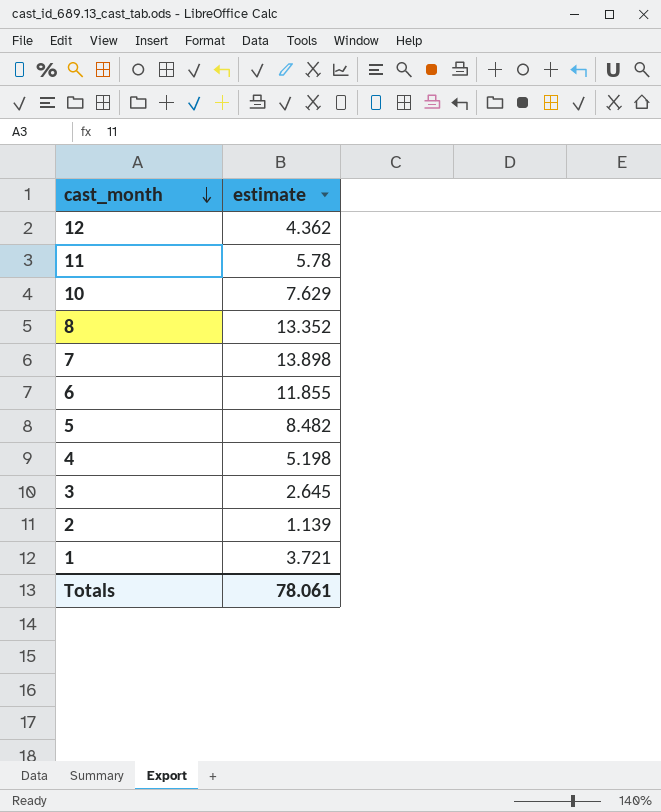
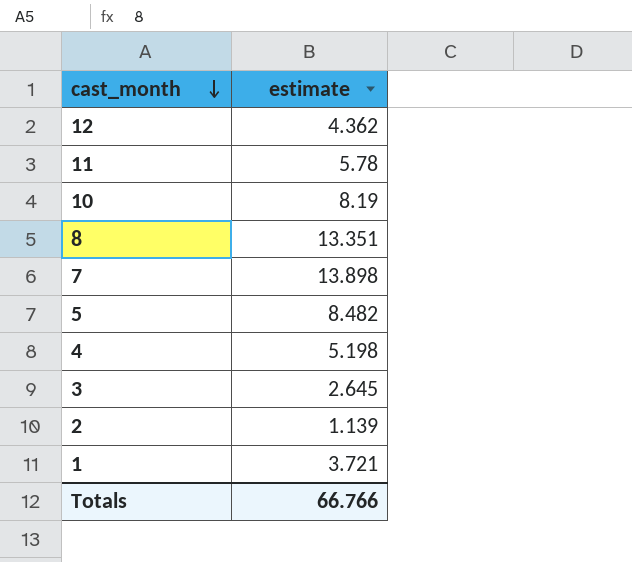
row 6: 11.855 -> none
10 | estimate: 7.629 -> 8.19
8 | estimate: 13.352 -> 13.351
Totals | estimate: 78.061 -> 66.766

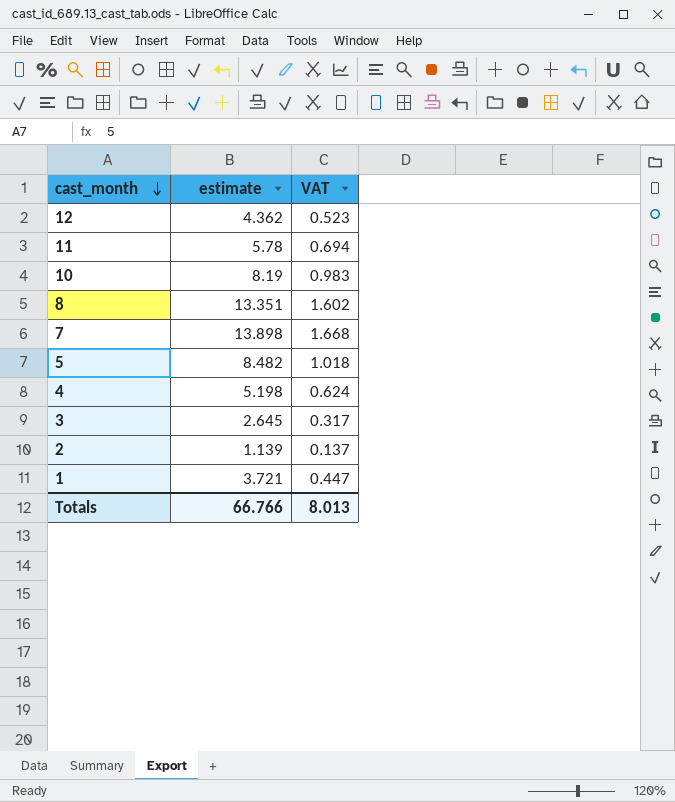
column VAT | formula: none -> [estimate] * 0.12

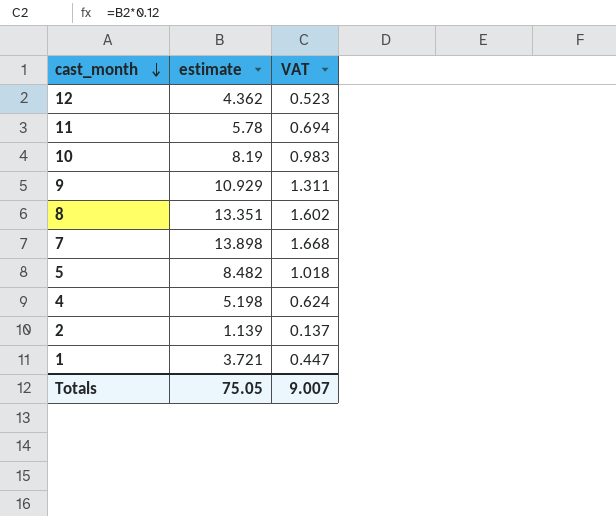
row 3: 2.645 | 0.317 -> none
row 9: none -> 10.929 | 1.311
Totals | estimate: 66.766 -> 75.05
Totals | VAT: 8.013 -> 9.007

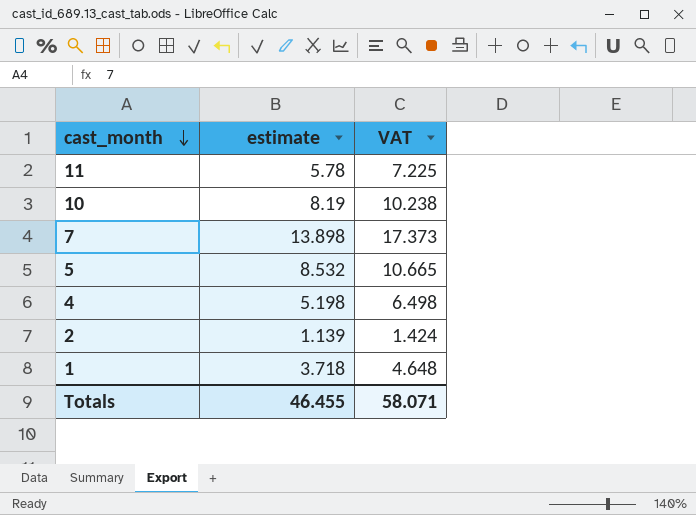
column VAT | formula: [estimate] * 0.12 -> [estimate] * 1.25
row 12: 4.362 | 0.523 -> none
row 9: 10.929 | 1.311 -> none
row 8: 13.351 | 1.602 -> none
5 | estimate: 8.482 -> 8.532
1 | estimate: 3.721 -> 3.718
Totals | estimate: 75.05 -> 46.455
Totals | VAT: 9.007 -> 58.071

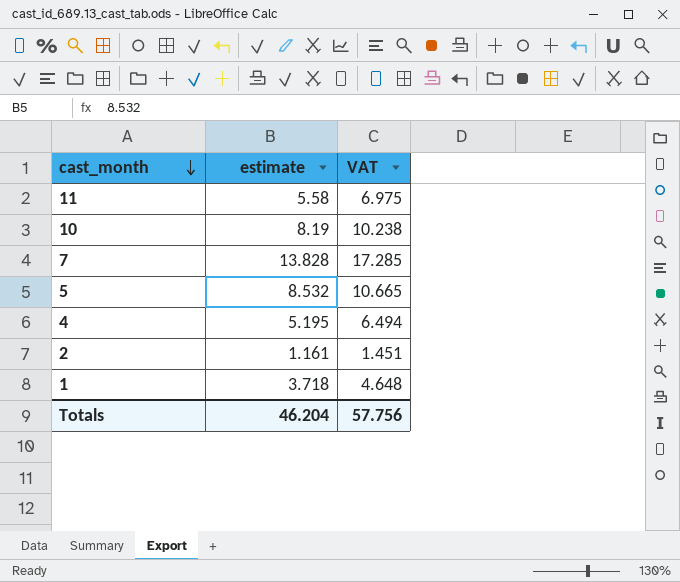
11 | estimate: 5.78 -> 5.58
11 | VAT: 7.225 -> 6.975
7 | estimate: 13.898 -> 13.828
7 | VAT: 17.373 -> 17.285
4 | estimate: 5.198 -> 5.195
4 | VAT: 6.498 -> 6.494
2 | estimate: 1.139 -> 1.161
2 | VAT: 1.424 -> 1.451
Totals | estimate: 46.455 -> 46.204
Totals | VAT: 58.071 -> 57.756

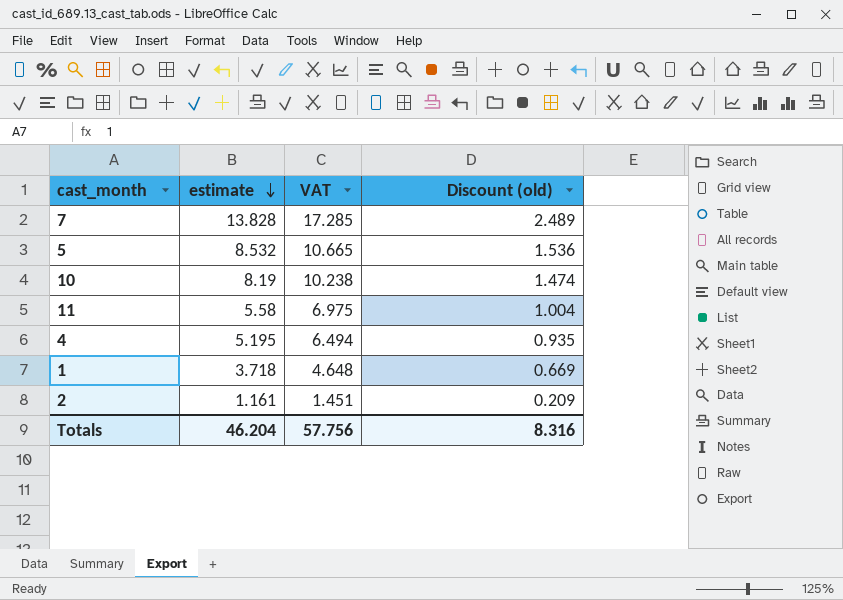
row order: cast_month descending -> estimate descending
column Discount (old) | formula: none -> [estimate] * 0.18

